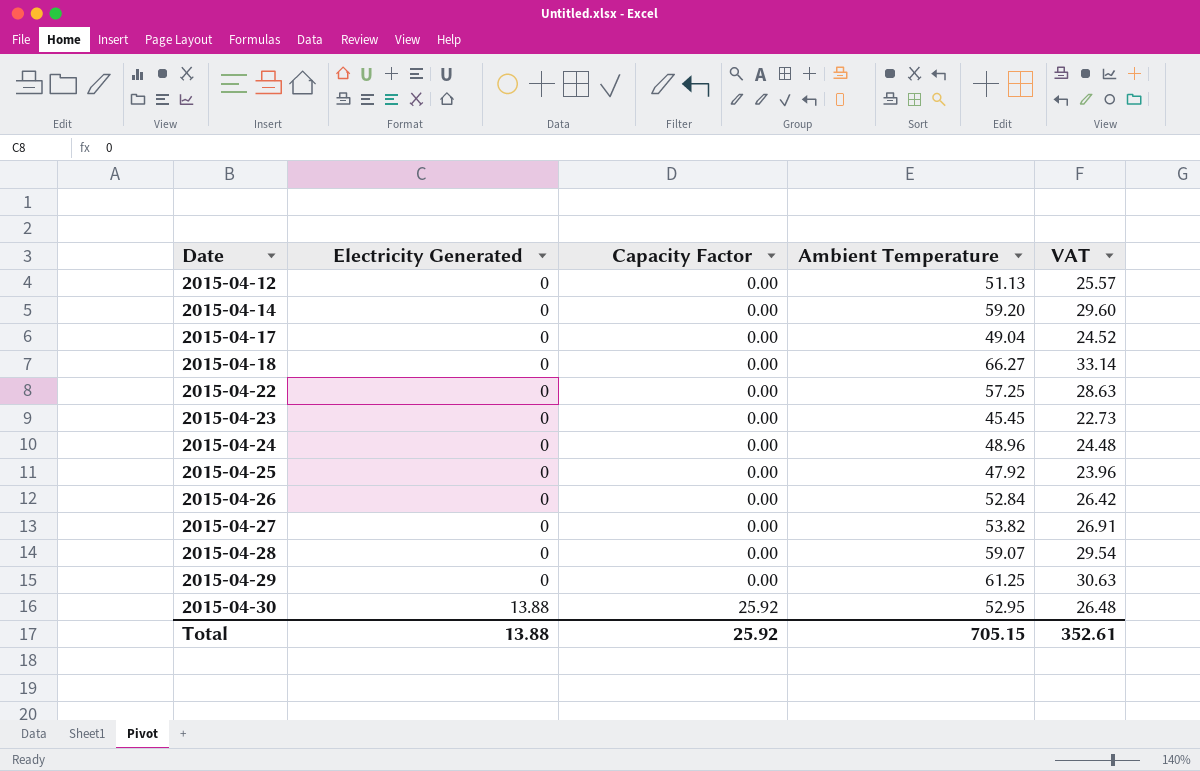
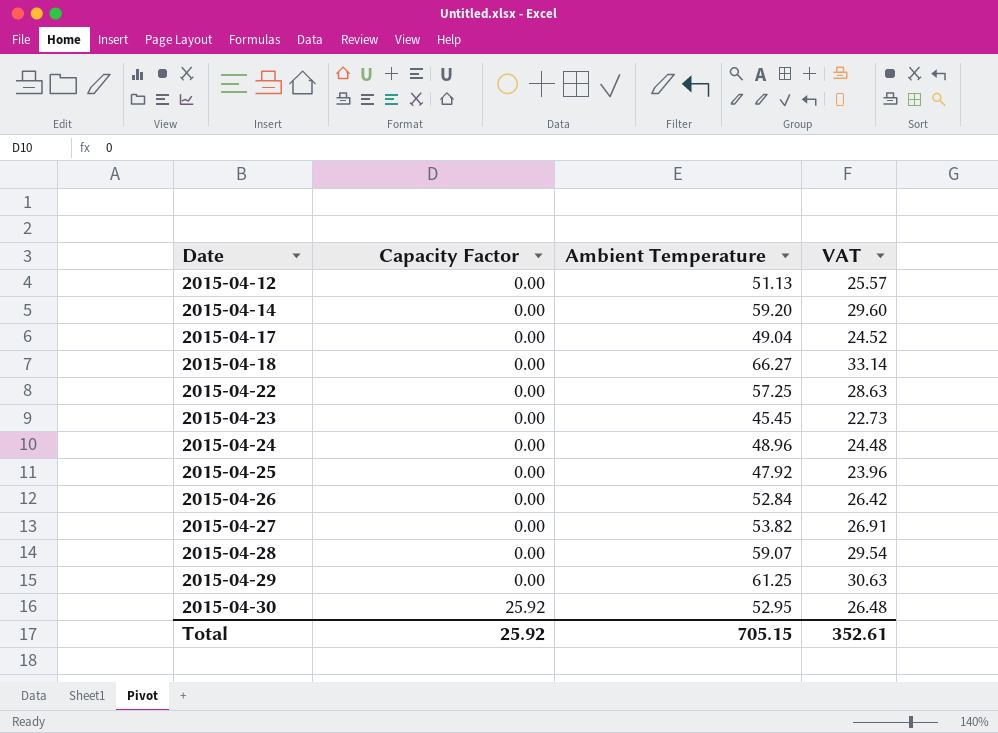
column Electricity Generated | position: 2 -> none

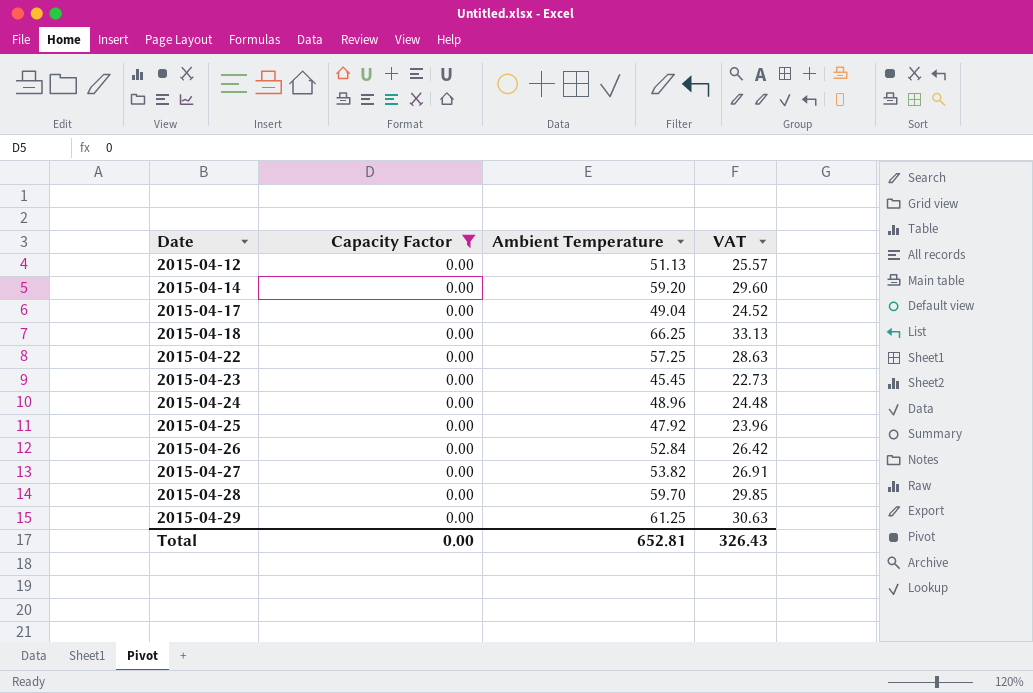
filter: none -> Capacity Factor = 0.00
2015-04-18 | Ambient Temperature: 66.27 -> 66.25
2015-04-18 | VAT: 33.14 -> 33.13
2015-04-28 | Ambient Temperature: 59.07 -> 59.70
2015-04-28 | VAT: 29.54 -> 29.85
Total | Capacity Factor: 25.92 -> 0.00
Total | Ambient Temperature: 705.15 -> 652.81
Total | VAT: 352.61 -> 326.43

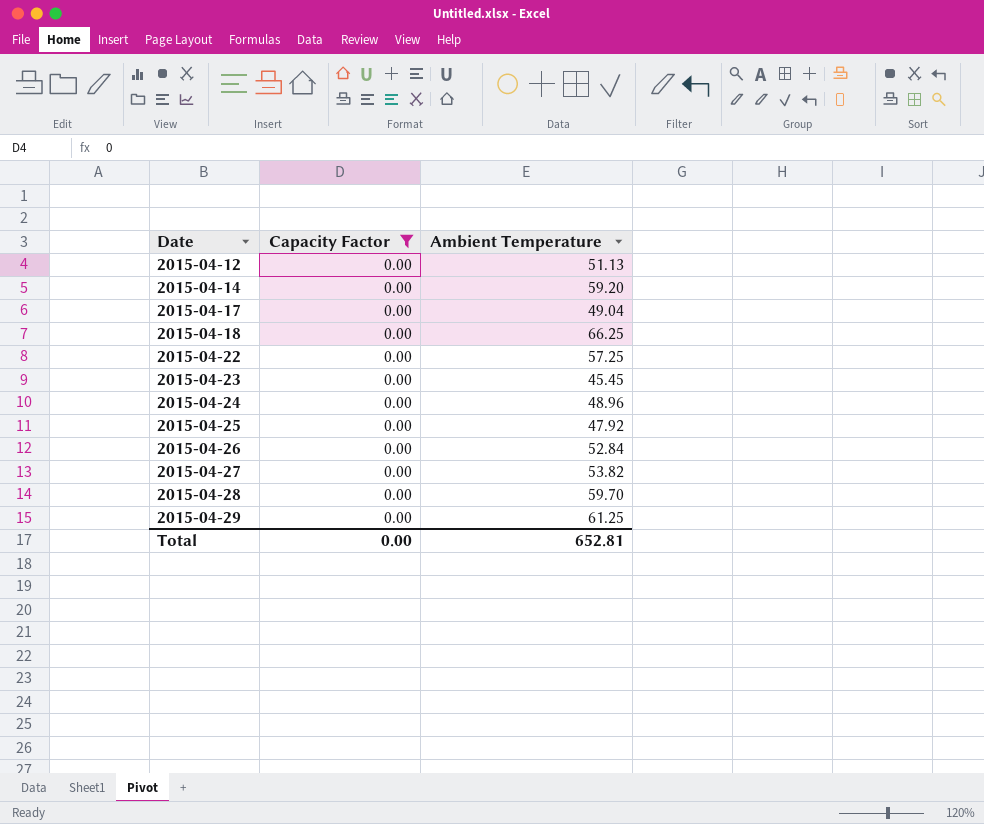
column VAT | formula: [Ambient Temperature] * 0.5 -> none

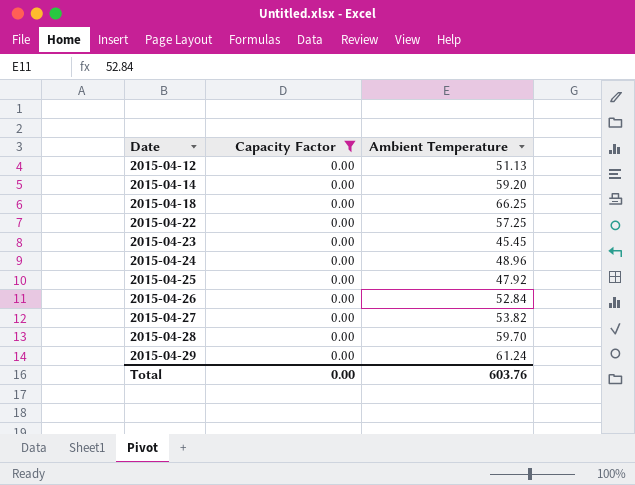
row 2015-04-17: 0.00 | 49.04 -> none
2015-04-29 | Ambient Temperature: 61.25 -> 61.24
Total | Ambient Temperature: 652.81 -> 603.76

